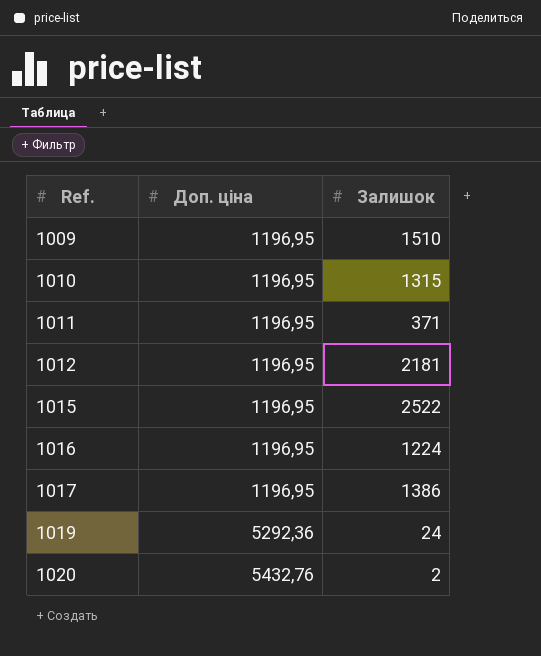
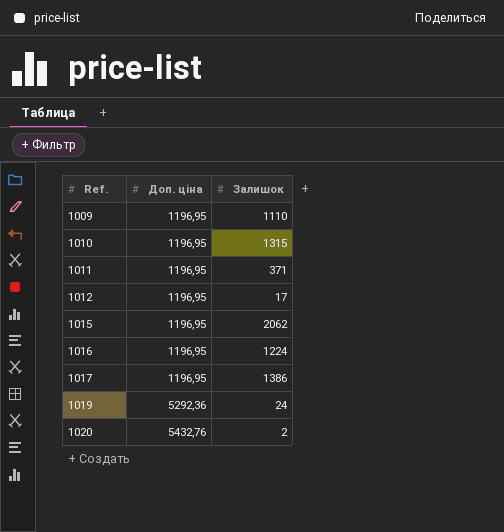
1009 | Залишок: 1510 -> 1110
1012 | Залишок: 2181 -> 17
1015 | Залишок: 2522 -> 2062

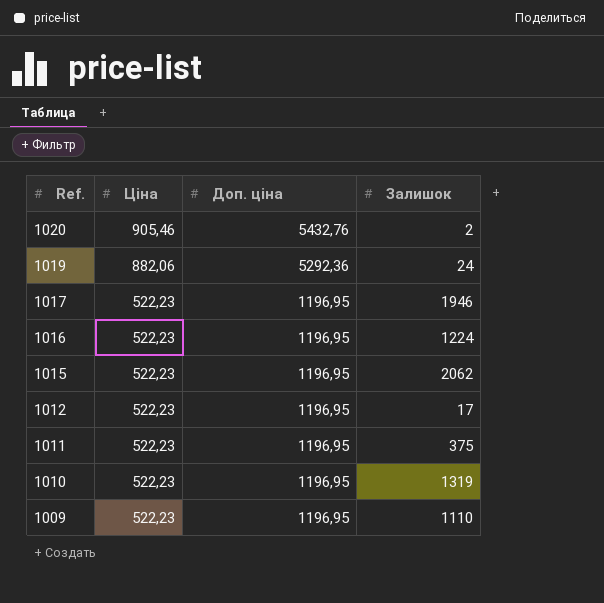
row order: Ref. ascending -> Ref. descending
column Ціна | position: none -> 2
1017 | Залишок: 1386 -> 1946
1011 | Залишок: 371 -> 375
1010 | Залишок: 1315 -> 1319

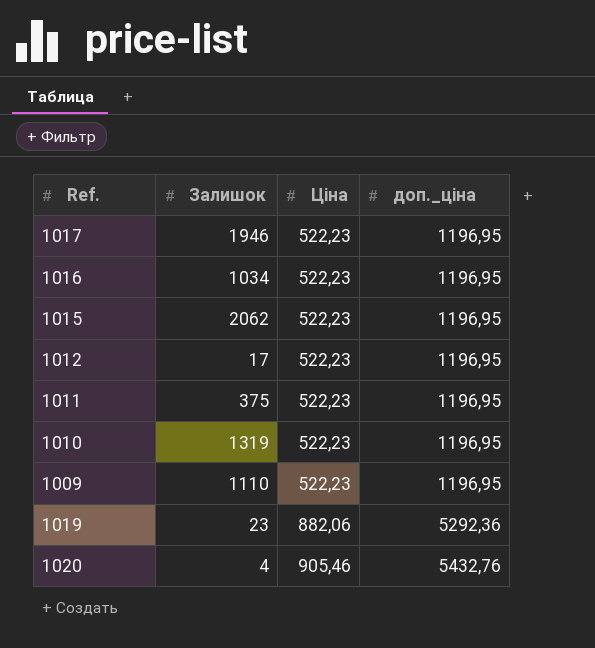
row order: Ref. descending -> Ціна ascending
column Залишок | position: 4 -> 2
column name: Доп. ціна -> доп._ціна
1016 | Залишок: 1224 -> 1034
1019 | Залишок: 24 -> 23
1020 | Залишок: 2 -> 4

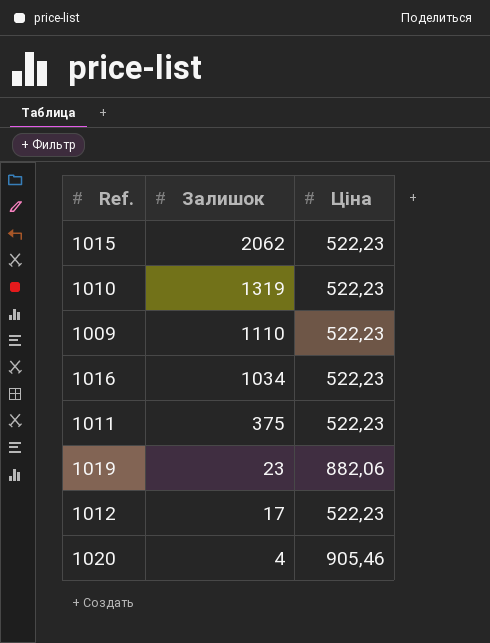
row order: Ціна ascending -> Залишок descending
column доп._ціна | position: 4 -> none
row 1017: 1946 | 522,23 | 1196,95 -> none

